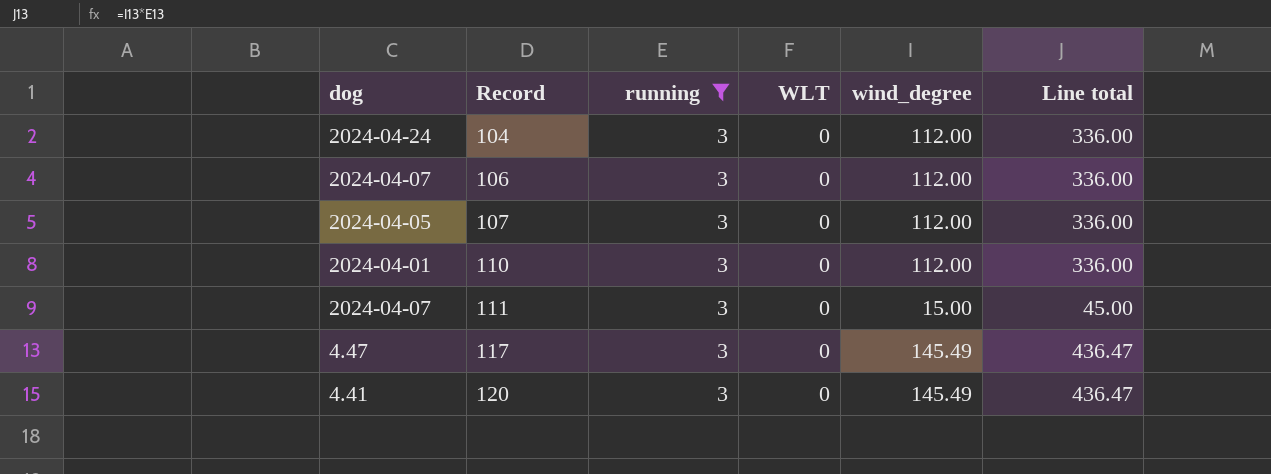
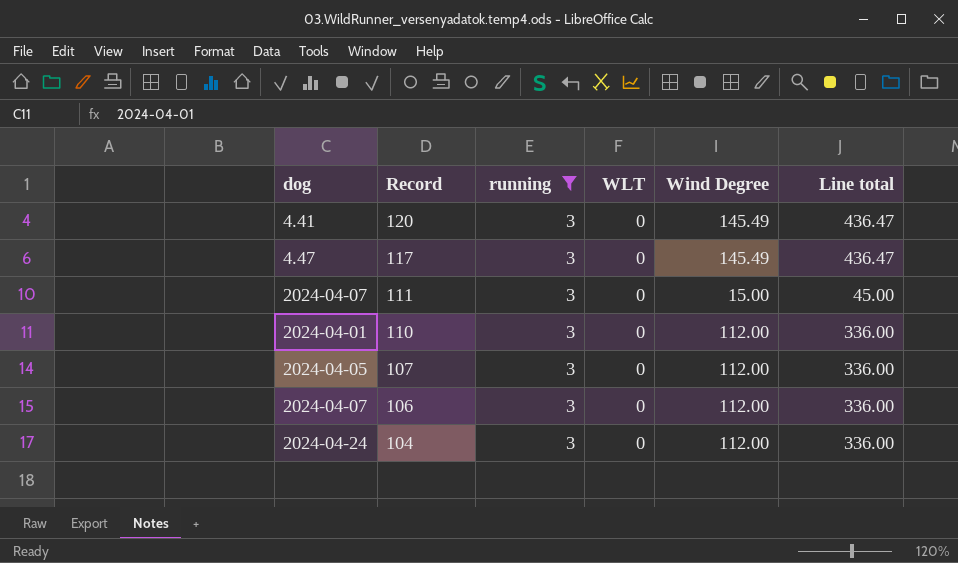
row order: Record ascending -> Record descending
column name: wind_degree -> Wind Degree

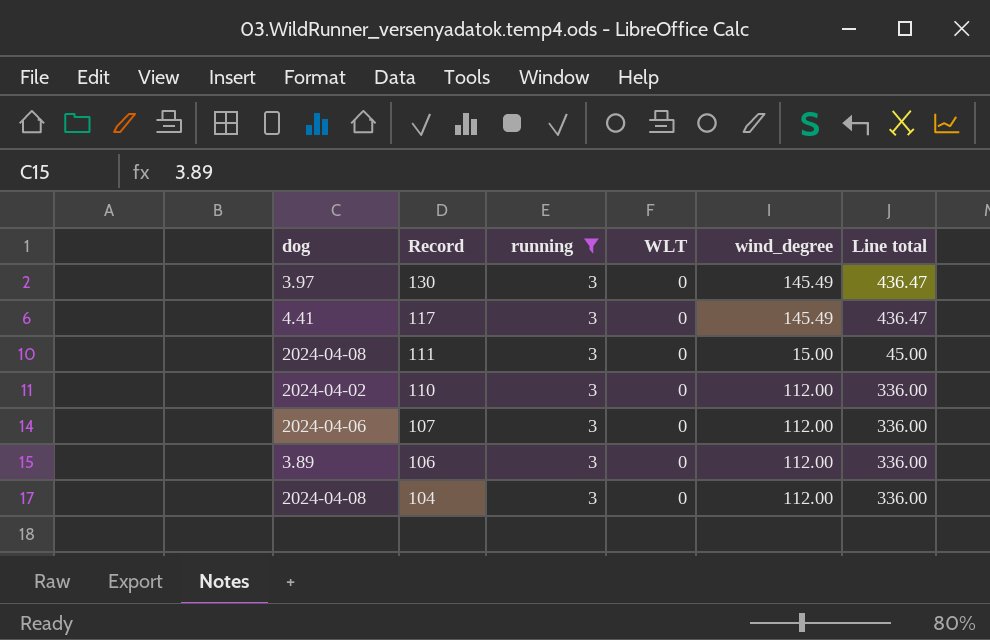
column name: Wind Degree -> wind_degree
row 120: 4.41 | 3 | 0 | 145.49 | 436.47 -> none
row 130: none -> 3.97 | 3 | 0 | 145.49 | 436.47
117 | dog: 4.47 -> 4.41
111 | dog: 2024-04-07 -> 2024-04-08
110 | dog: 2024-04-01 -> 2024-04-02
107 | dog: 2024-04-05 -> 2024-04-06
106 | dog: 2024-04-07 -> 3.89
104 | dog: 2024-04-24 -> 2024-04-08

